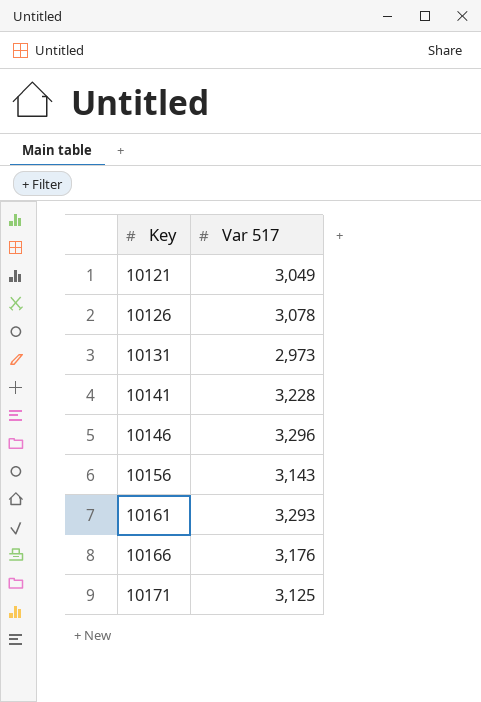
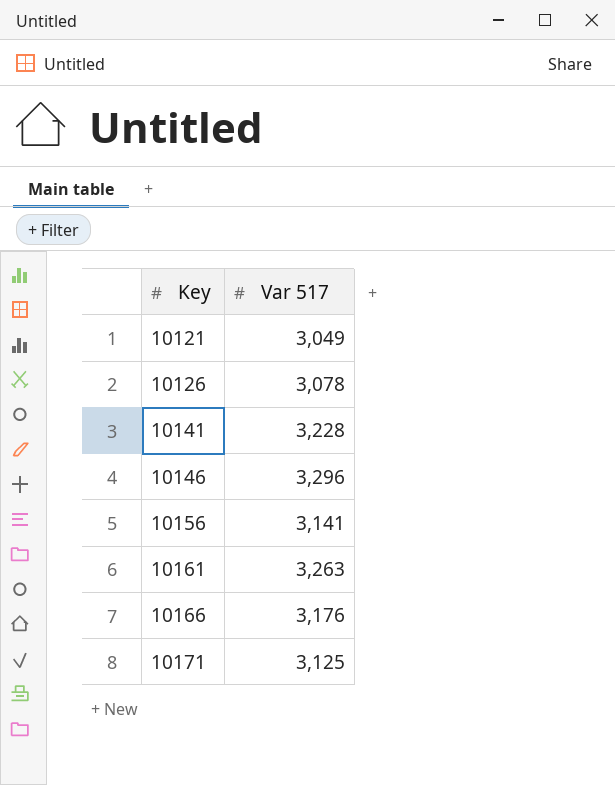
row 10131: 2,973 -> none
10156 | Var 517: 3,143 -> 3,141
10161 | Var 517: 3,293 -> 3,263

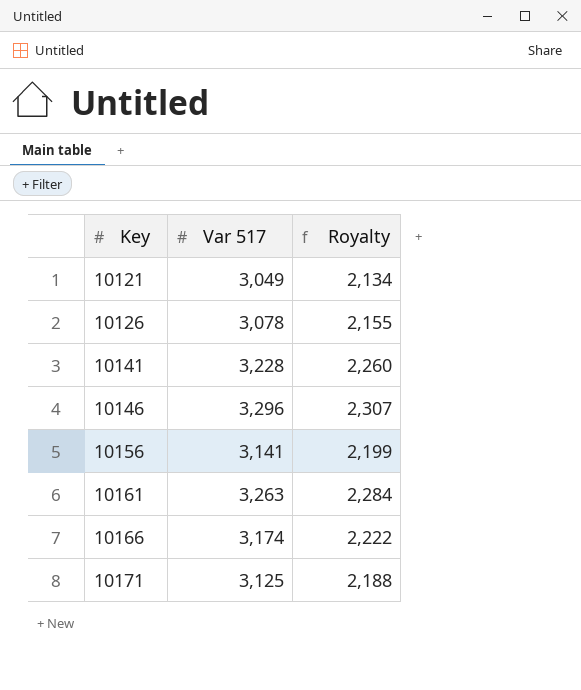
column Royalty | formula: none -> [Var 517] * 0.7
10166 | Var 517: 3,176 -> 3,174

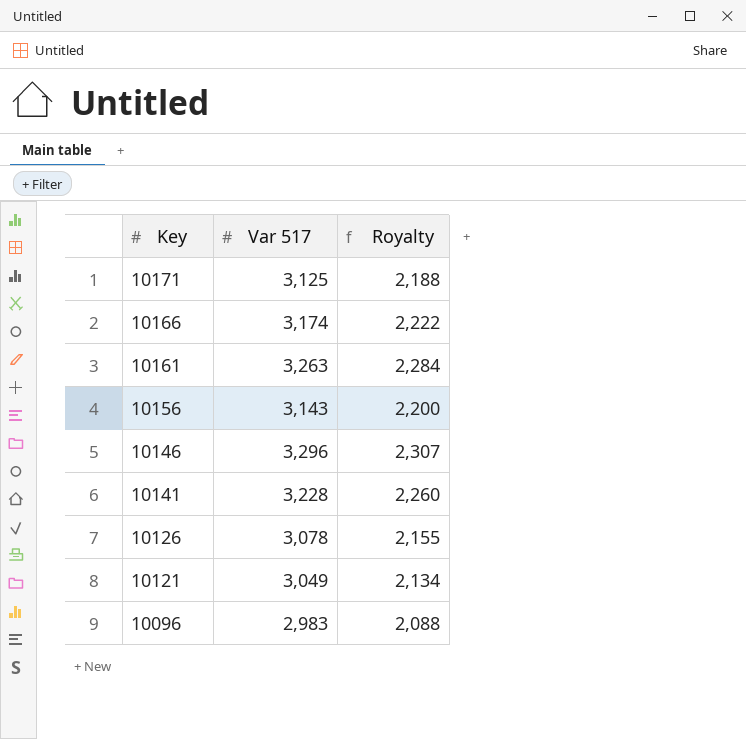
row order: Key ascending -> Key descending
10156 | Var 517: 3,141 -> 3,143
10156 | Royalty: 2,199 -> 2,200
row 10096: none -> 2,983 | 2,088

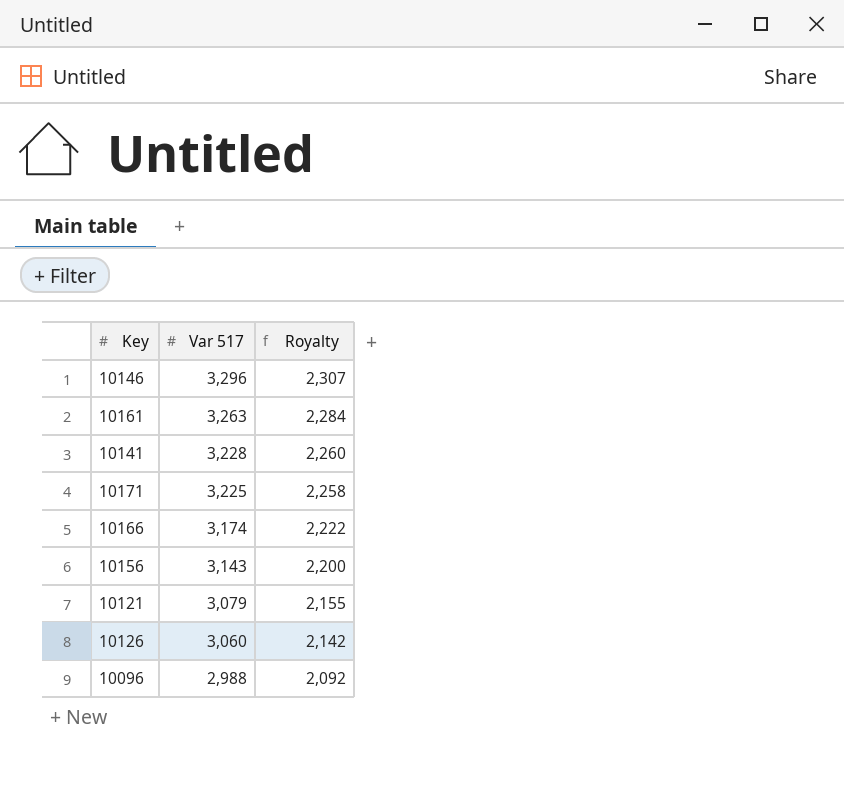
row order: Key descending -> Var 517 descending
10171 | Var 517: 3,125 -> 3,225
10171 | Royalty: 2,188 -> 2,258
10121 | Var 517: 3,049 -> 3,079
10121 | Royalty: 2,134 -> 2,155
10126 | Var 517: 3,078 -> 3,060
10126 | Royalty: 2,155 -> 2,142
10096 | Var 517: 2,983 -> 2,988
10096 | Royalty: 2,088 -> 2,092

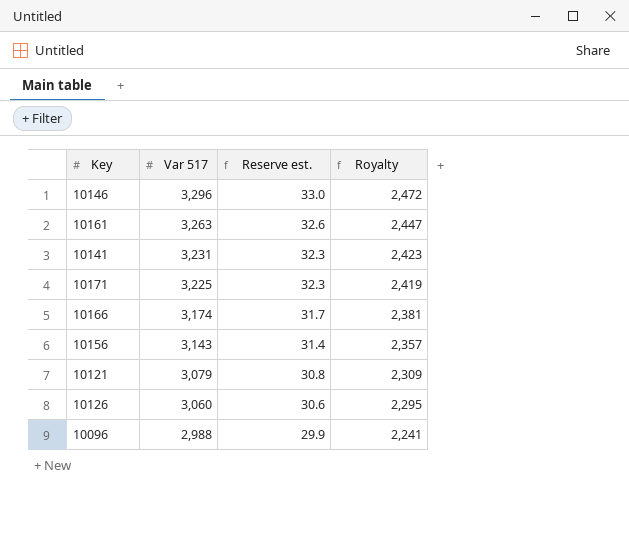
column Reserve est. | formula: none -> [Var 517] * 0.01
column Royalty | formula: [Var 517] * 0.7 -> [Var 517] * 0.75
10141 | Var 517: 3,228 -> 3,231

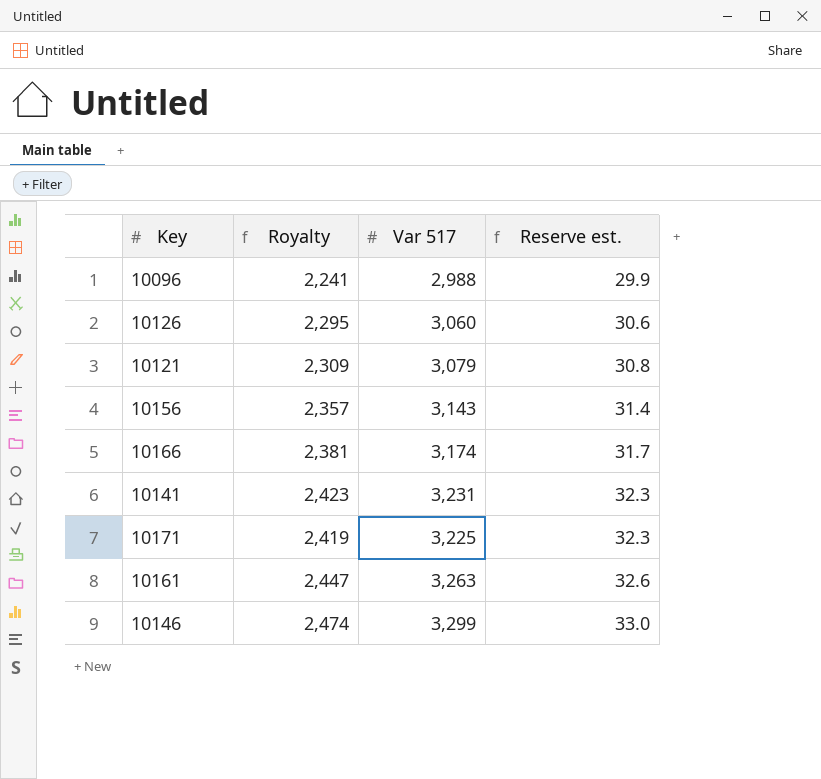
row order: Var 517 descending -> Reserve est. ascending
column Royalty | position: 4 -> 2
10146 | Royalty: 2,472 -> 2,474
10146 | Var 517: 3,296 -> 3,299

